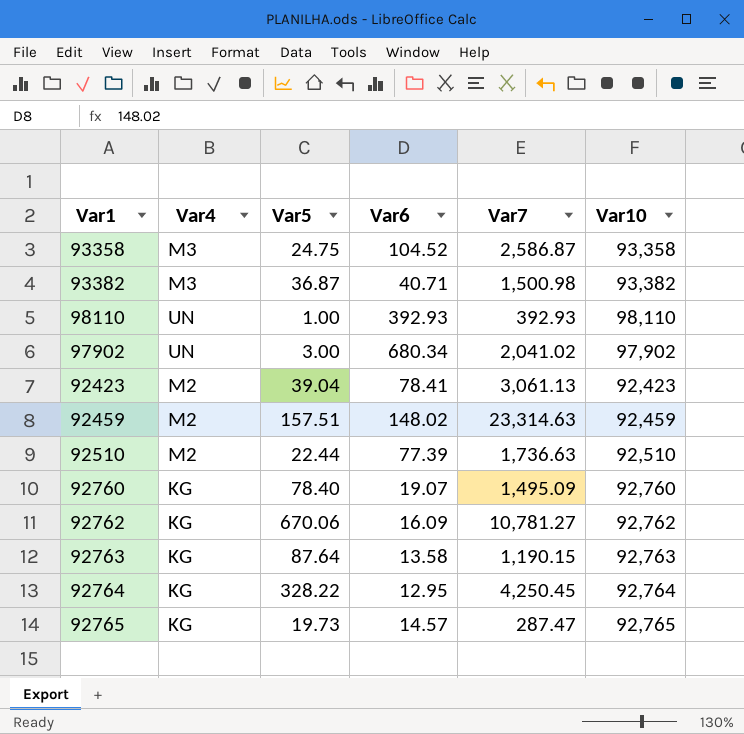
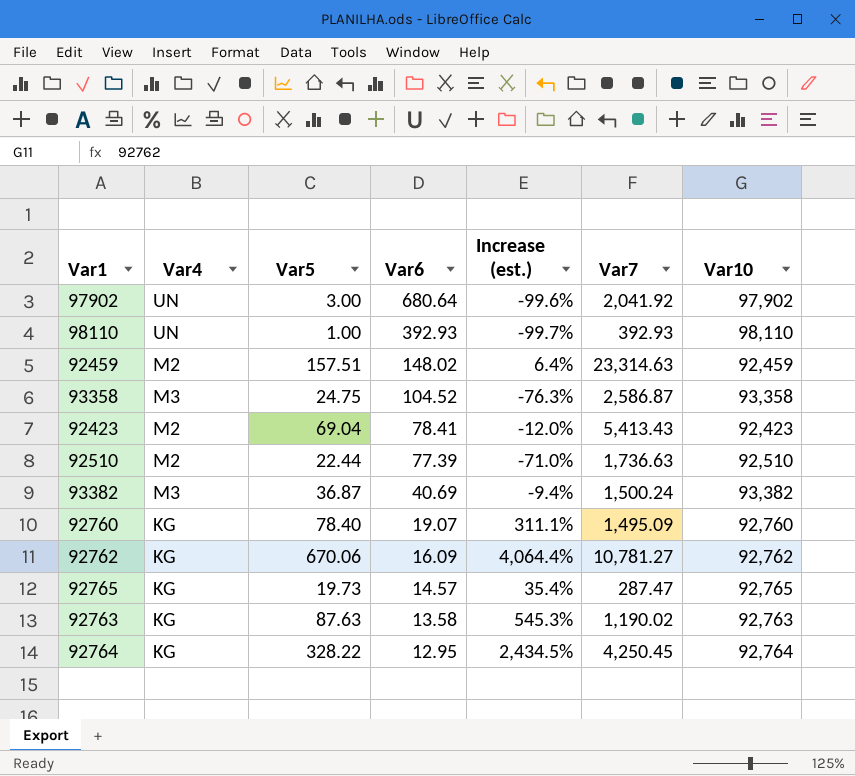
row order: none -> Var6 descending
column Increase (est.) | formula: none -> ([Var5] - [Var6]) / [Var6]
97902 | Var6: 680.34 -> 680.64
97902 | Var7: 2,041.02 -> 2,041.92
92423 | Var5: 39.04 -> 69.04
92423 | Var7: 3,061.13 -> 5,413.43
93382 | Var6: 40.71 -> 40.69
93382 | Var7: 1,500.98 -> 1,500.24
92763 | Var5: 87.64 -> 87.63
92763 | Var7: 1,190.15 -> 1,190.02

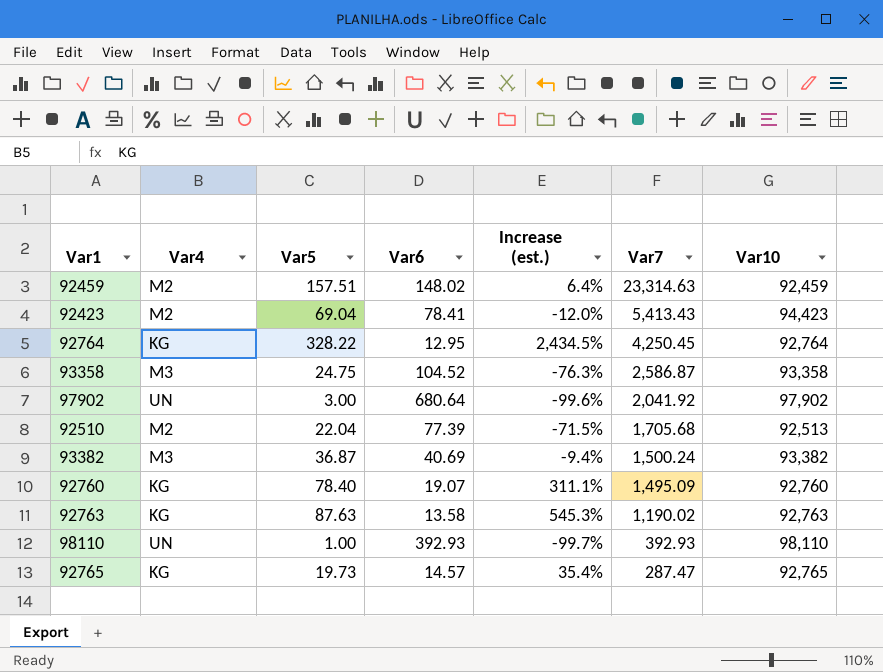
row order: Var6 descending -> Var7 descending
row 92762: KG | 670.06 | 16.09 | 4,064.4% | 10,781.27 | 92,762 -> none
92423 | Var10: 92,423 -> 94,423
92510 | Var5: 22.44 -> 22.04
92510 | Increase (est.): -71.0% -> -71.5%
92510 | Var7: 1,736.63 -> 1,705.68
92510 | Var10: 92,510 -> 92,513

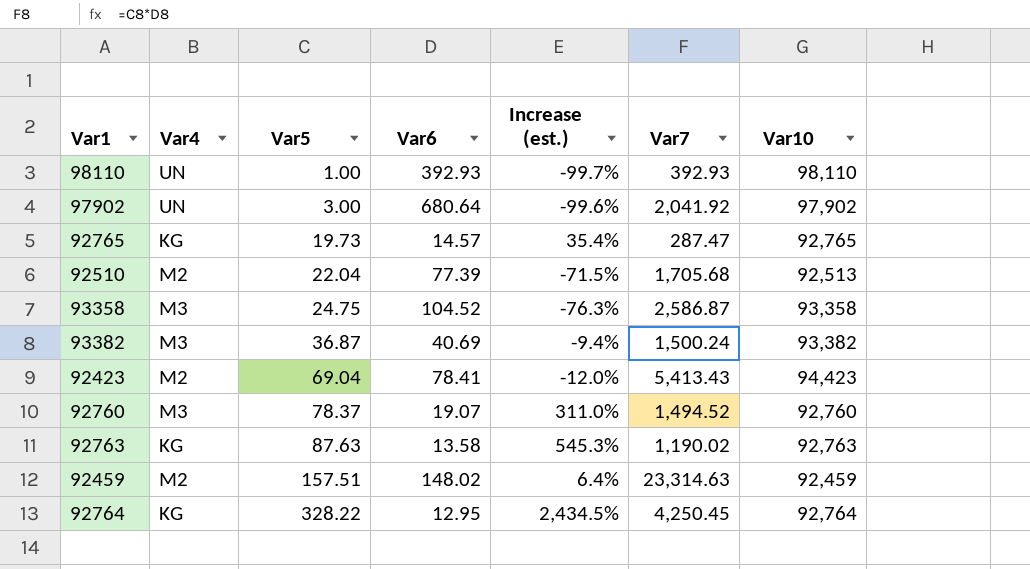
row order: Var7 descending -> Var5 ascending
92760 | Var4: KG -> M3
92760 | Var5: 78.40 -> 78.37
92760 | Increase (est.): 311.1% -> 311.0%
92760 | Var7: 1,495.09 -> 1,494.52

